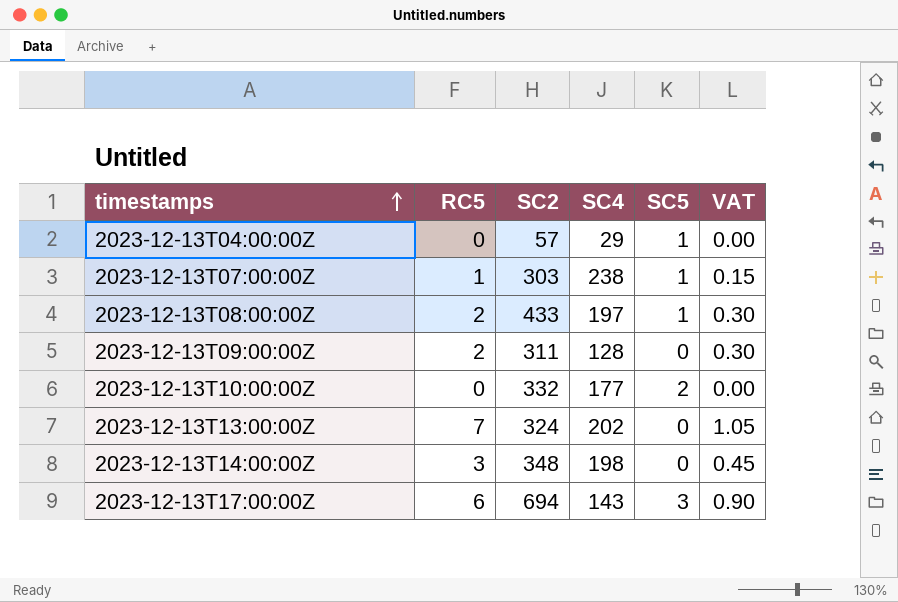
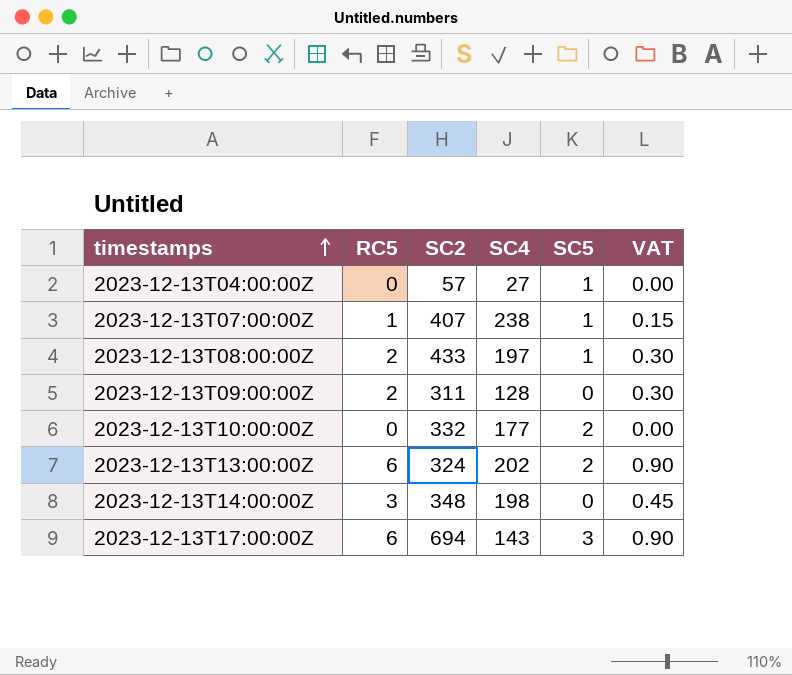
2023-12-13T04:00:00Z | SC4: 29 -> 27
2023-12-13T07:00:00Z | SC2: 303 -> 407
2023-12-13T13:00:00Z | RC5: 7 -> 6
2023-12-13T13:00:00Z | SC5: 0 -> 2
2023-12-13T13:00:00Z | VAT: 1.05 -> 0.90

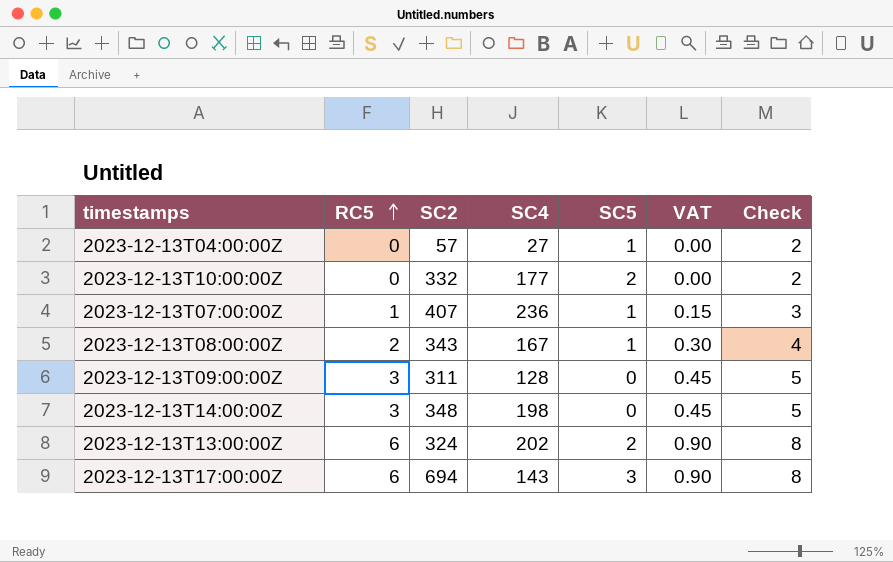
row order: timestamps ascending -> RC5 ascending
column Check | formula: none -> [RC5] + 2
2023-12-13T07:00:00Z | SC4: 238 -> 236
2023-12-13T08:00:00Z | SC2: 433 -> 343
2023-12-13T08:00:00Z | SC4: 197 -> 167
2023-12-13T09:00:00Z | RC5: 2 -> 3
2023-12-13T09:00:00Z | VAT: 0.30 -> 0.45

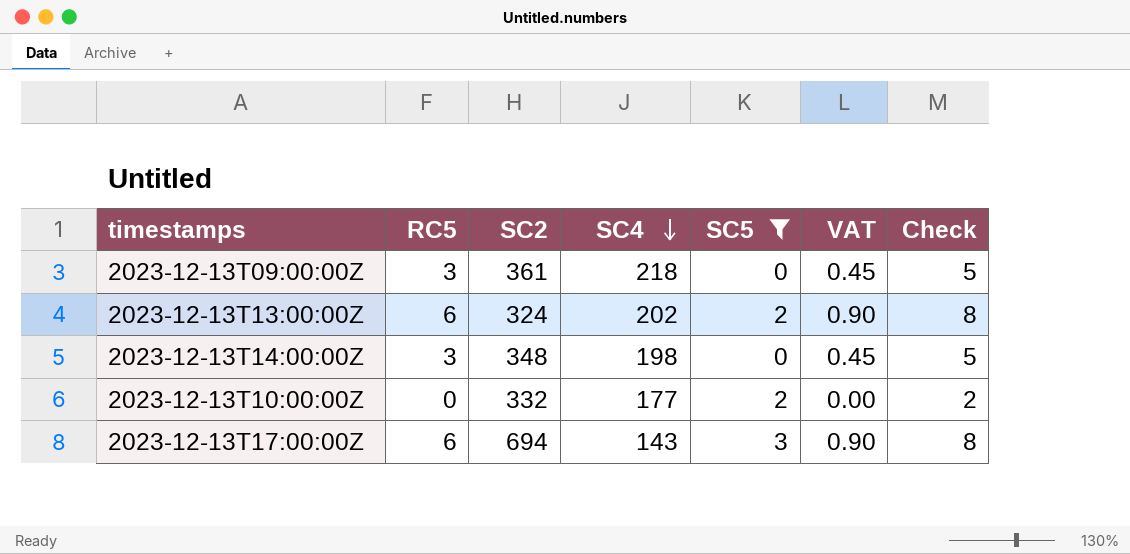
filter: none -> SC5 != 1
row order: RC5 ascending -> SC4 descending
2023-12-13T09:00:00Z | SC2: 311 -> 361
2023-12-13T09:00:00Z | SC4: 128 -> 218

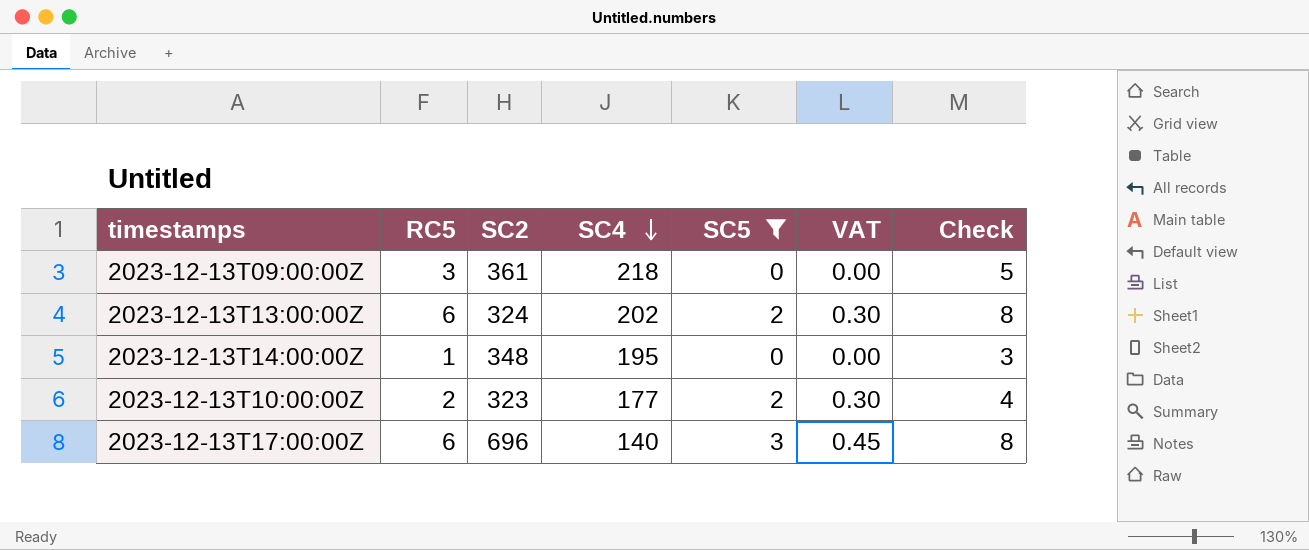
column VAT | formula: [RC5] * 0.15 -> [SC5] * 0.15
2023-12-13T14:00:00Z | RC5: 3 -> 1
2023-12-13T14:00:00Z | SC4: 198 -> 195
2023-12-13T14:00:00Z | Check: 5 -> 3
2023-12-13T10:00:00Z | RC5: 0 -> 2
2023-12-13T10:00:00Z | SC2: 332 -> 323
2023-12-13T10:00:00Z | Check: 2 -> 4
2023-12-13T17:00:00Z | SC2: 694 -> 696
2023-12-13T17:00:00Z | SC4: 143 -> 140

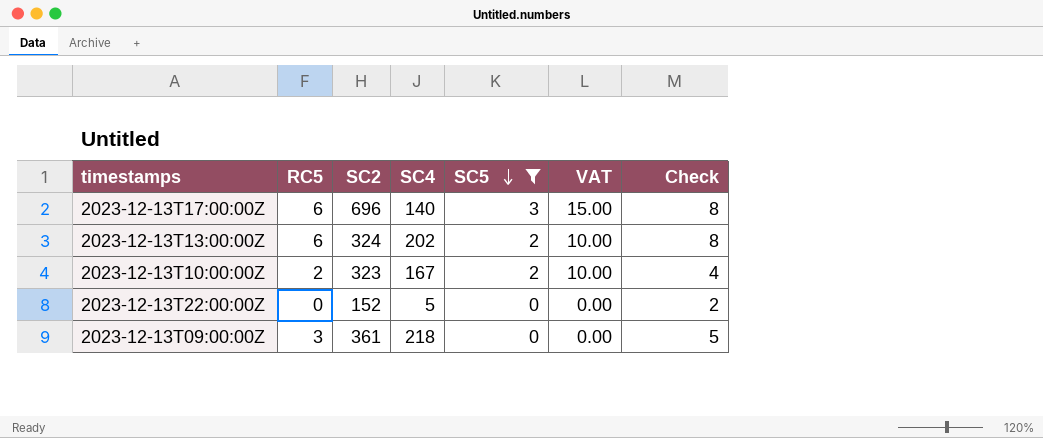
row order: SC4 descending -> SC5 descending
column VAT | formula: [SC5] * 0.15 -> [SC5] * 5
row 2023-12-13T14:00:00Z: 1 | 348 | 195 | 0 | 0.00 | 3 -> none
2023-12-13T10:00:00Z | SC4: 177 -> 167
row 2023-12-13T22:00:00Z: none -> 0 | 152 | 5 | 0 | 0.00 | 2

